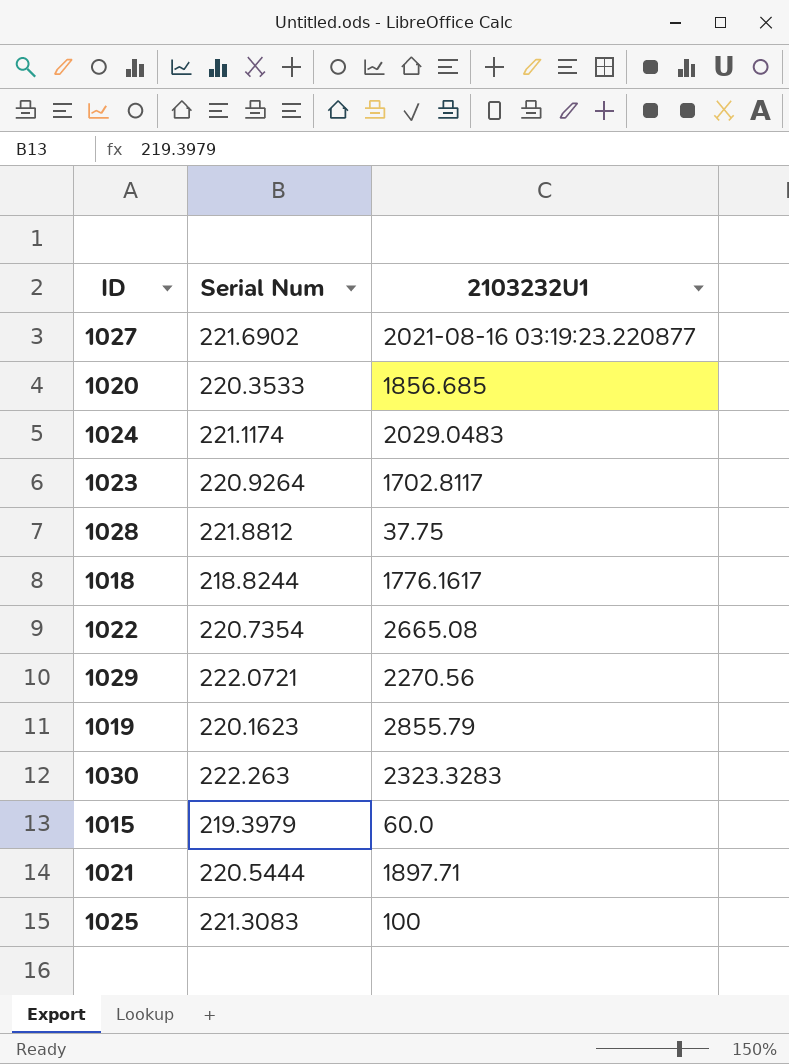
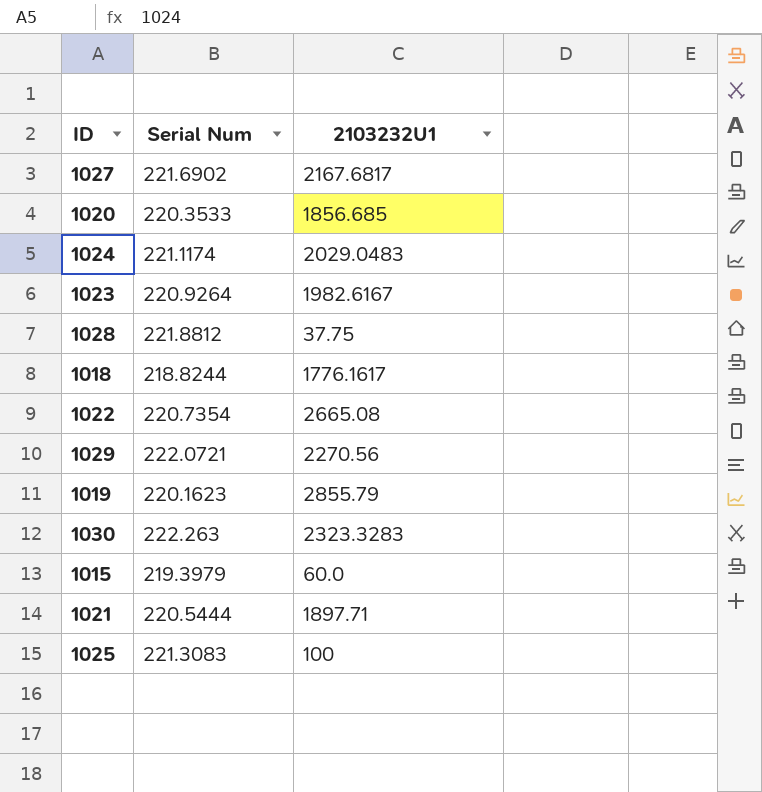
1027 | 2103232U1: 2021-08-16 03:19:23.220877 -> 2167.6817
1023 | 2103232U1: 1702.8117 -> 1982.6167

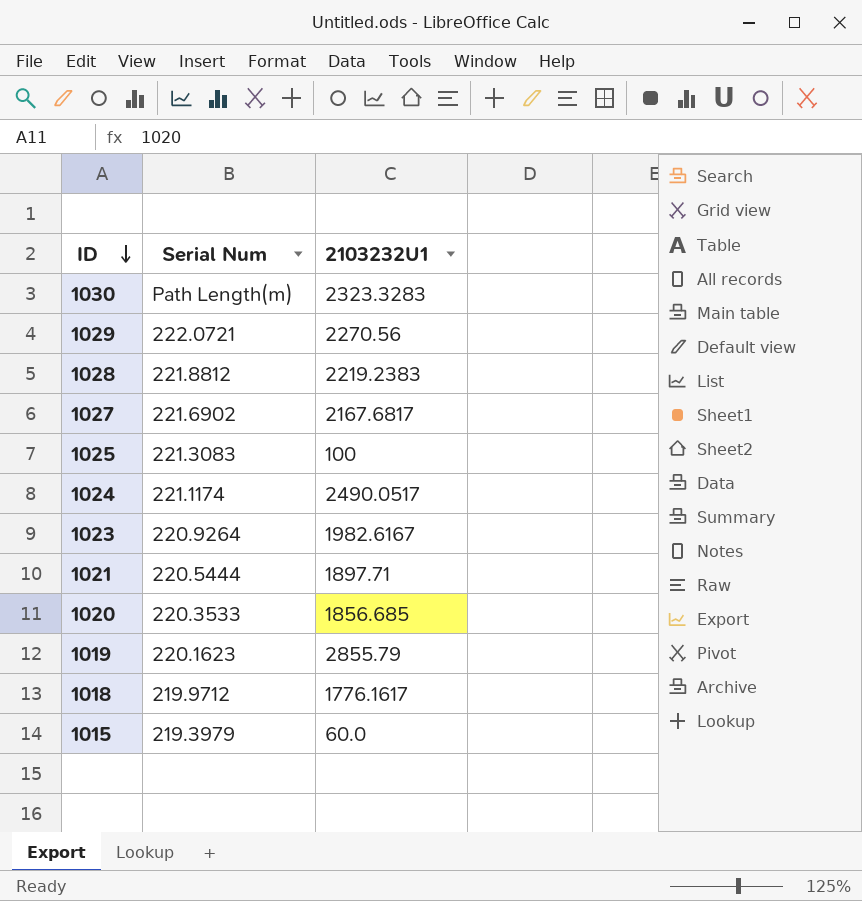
row order: none -> ID descending
row 1022: 220.7354 | 2665.08 -> none
1030 | Serial Num: 222.263 -> Path Length(m)
1028 | 2103232U1: 37.75 -> 2219.2383
1024 | 2103232U1: 2029.0483 -> 2490.0517
1018 | Serial Num: 218.8244 -> 219.9712

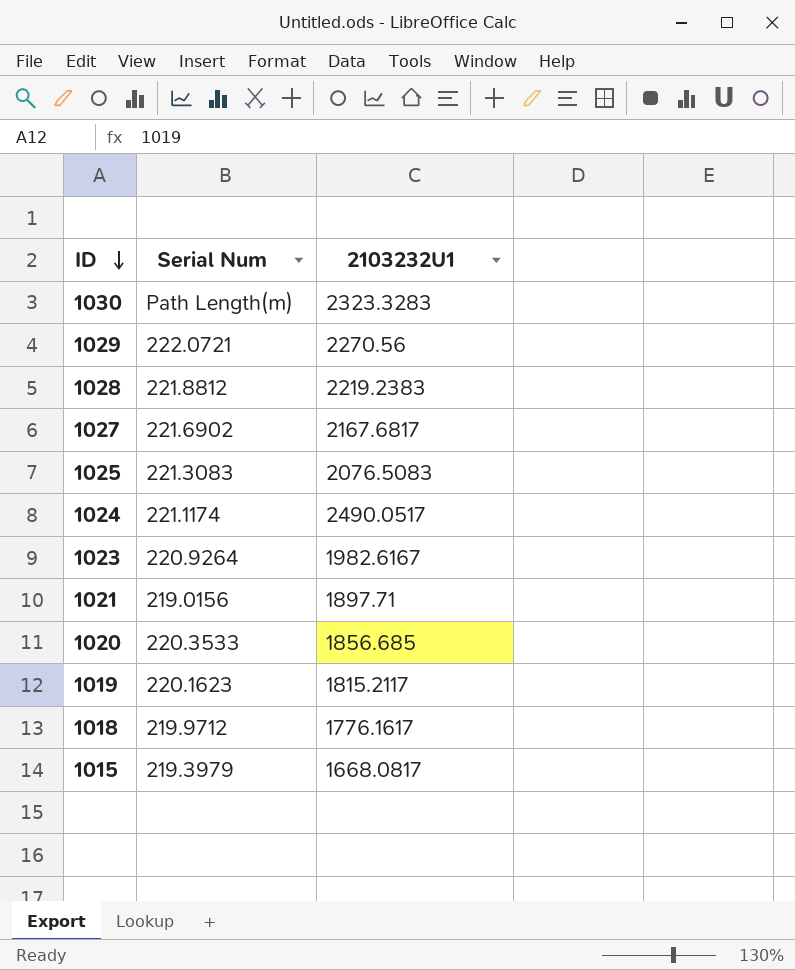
1025 | 2103232U1: 100 -> 2076.5083
1021 | Serial Num: 220.5444 -> 219.0156
1019 | 2103232U1: 2855.79 -> 1815.2117
1015 | 2103232U1: 60.0 -> 1668.0817

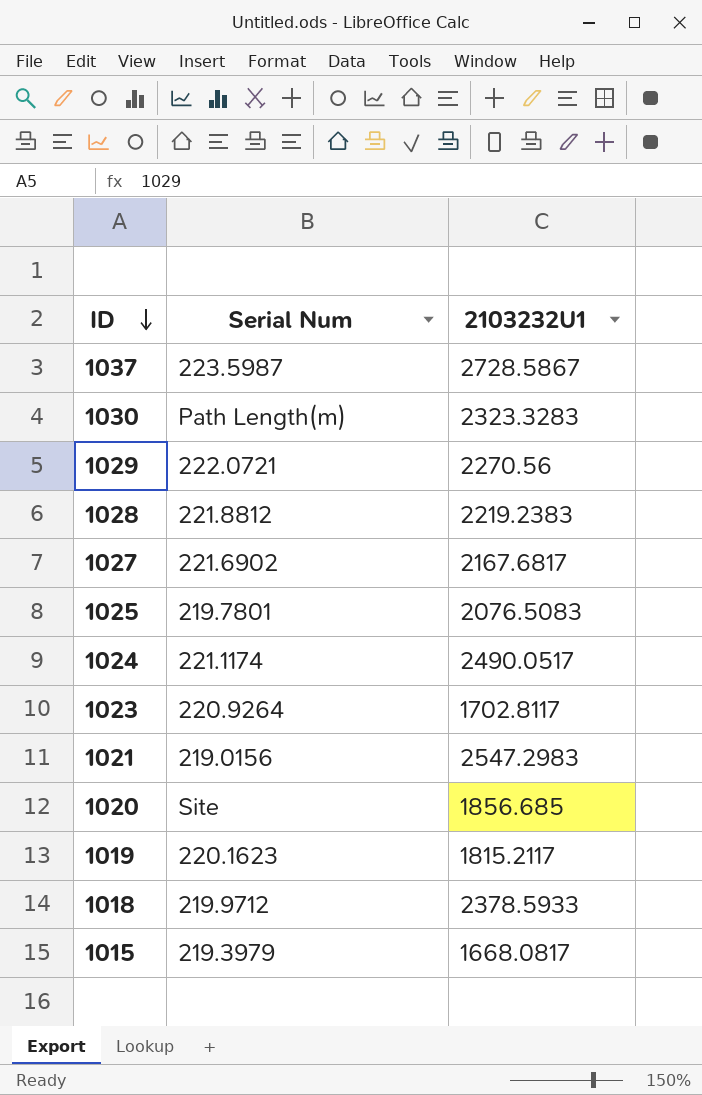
row 1037: none -> 223.5987 | 2728.5867
1025 | Serial Num: 221.3083 -> 219.7801
1023 | 2103232U1: 1982.6167 -> 1702.8117
1021 | 2103232U1: 1897.71 -> 2547.2983
1020 | Serial Num: 220.3533 -> Site
1018 | 2103232U1: 1776.1617 -> 2378.5933

